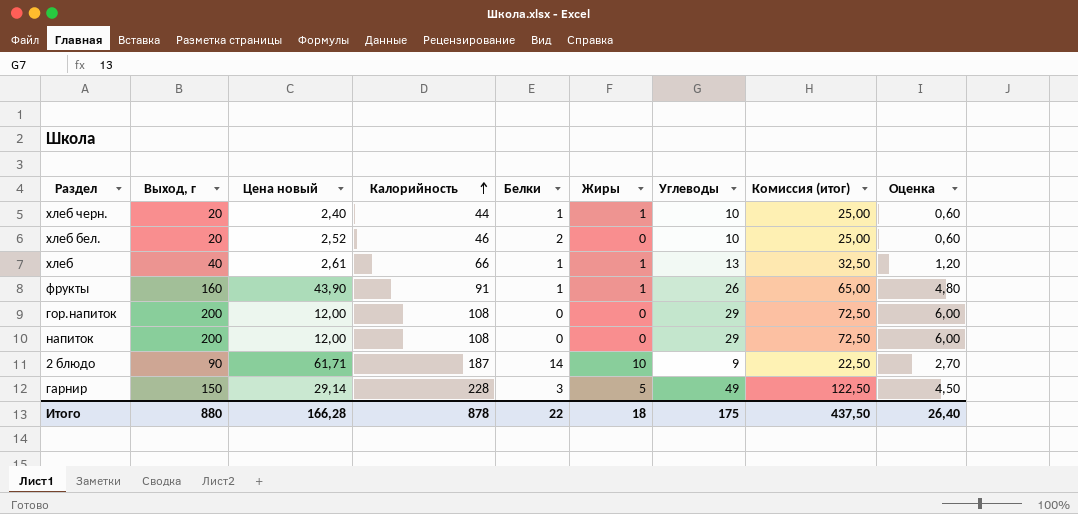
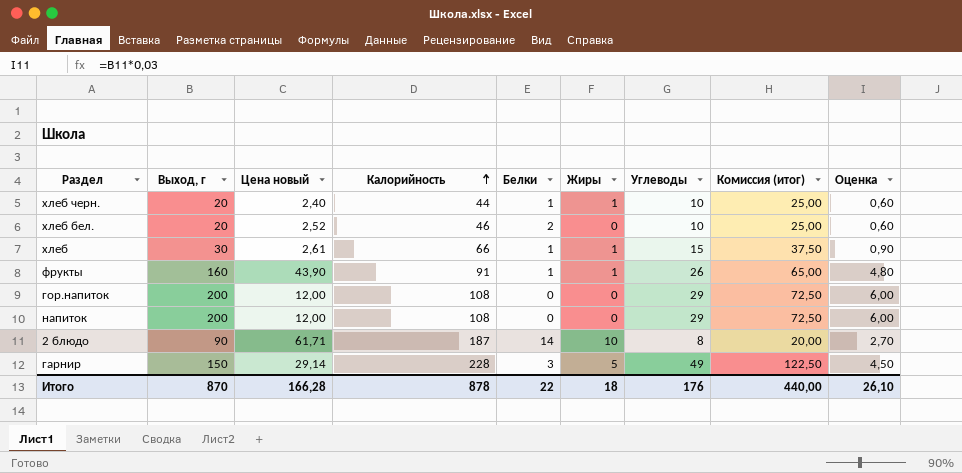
хлеб | Выход, г: 40 -> 30
хлеб | Углеводы: 13 -> 15
хлеб | Комиссия (итог): 32,50 -> 37,50
хлеб | Оценка: 1,20 -> 0,90
2 блюдо | Углеводы: 9 -> 8
2 блюдо | Комиссия (итог): 22,50 -> 20,00
Итого | Выход, г: 880 -> 870
Итого | Углеводы: 175 -> 176
Итого | Комиссия (итог): 437,50 -> 440,00
Итого | Оценка: 26,40 -> 26,10

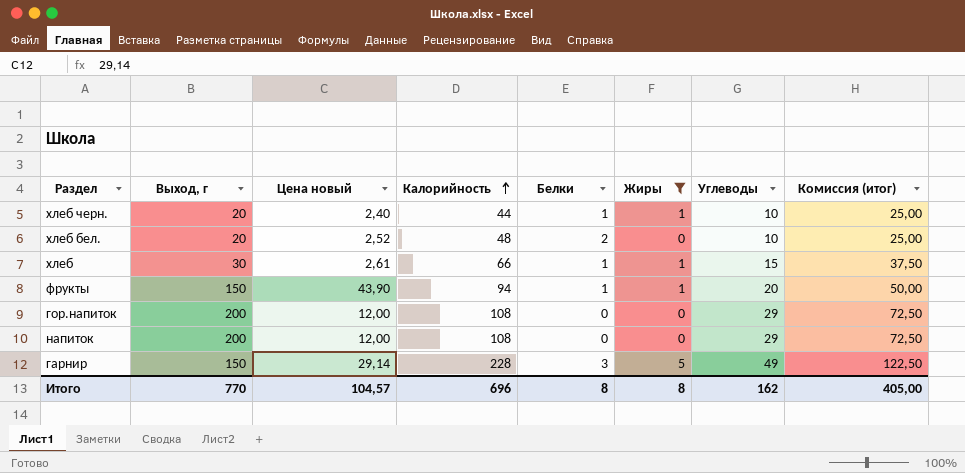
filter: none -> Жиры != 10
column Оценка | formula: [Выход, г] * 0,03 -> none
хлеб бел. | Калорийность: 46 -> 48
фрукты | Выход, г: 160 -> 150
фрукты | Калорийность: 91 -> 94
фрукты | Углеводы: 26 -> 20
фрукты | Комиссия (итог): 65,00 -> 50,00
Итого | Выход, г: 870 -> 770
Итого | Цена новый: 166,28 -> 104,57
Итого | Калорийность: 878 -> 696
Итого | Белки: 22 -> 8
Итого | Жиры: 18 -> 8
Итого | Углеводы: 176 -> 162
Итого | Комиссия (итог): 440,00 -> 405,00

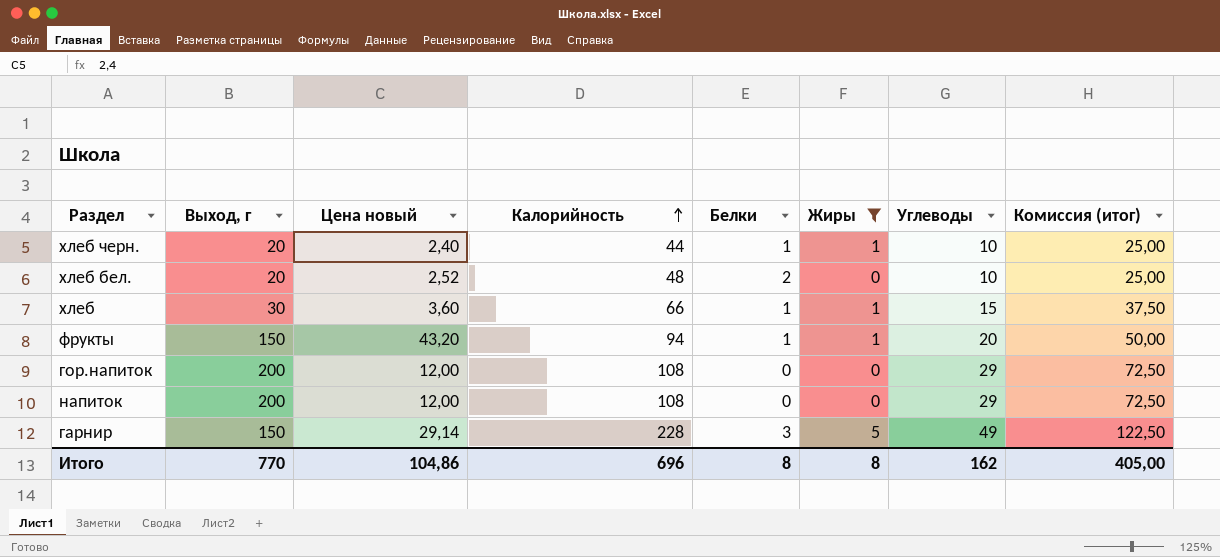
хлеб | Цена новый: 2,61 -> 3,60
фрукты | Цена новый: 43,90 -> 43,20
Итого | Цена новый: 104,57 -> 104,86

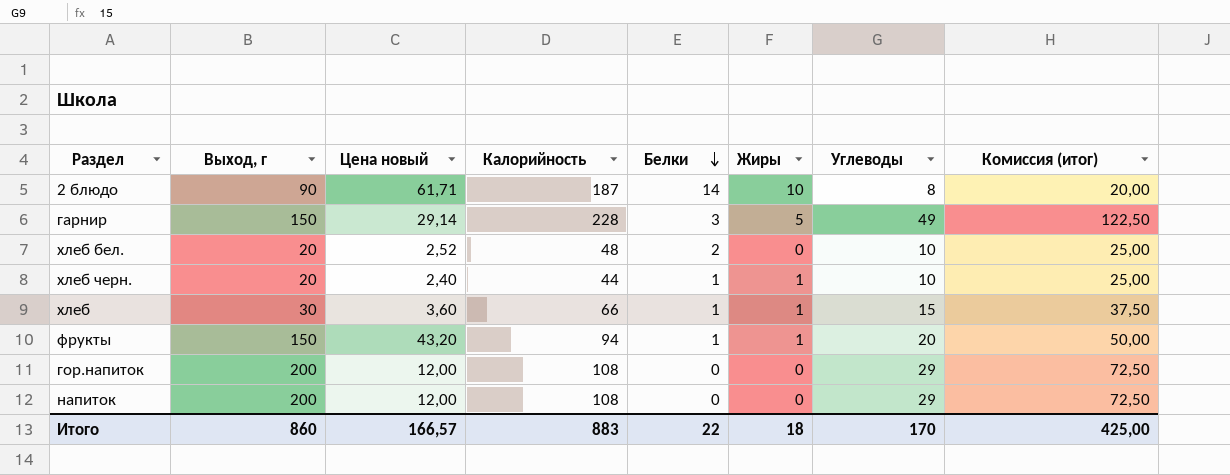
filter: Жиры != 10 -> none
row order: Калорийность ascending -> Белки descending
Итого | Выход, г: 770 -> 860
Итого | Цена новый: 104,86 -> 166,57
Итого | Калорийность: 696 -> 883
Итого | Белки: 8 -> 22
Итого | Жиры: 8 -> 18
Итого | Углеводы: 162 -> 170
Итого | Комиссия (итог): 405,00 -> 425,00

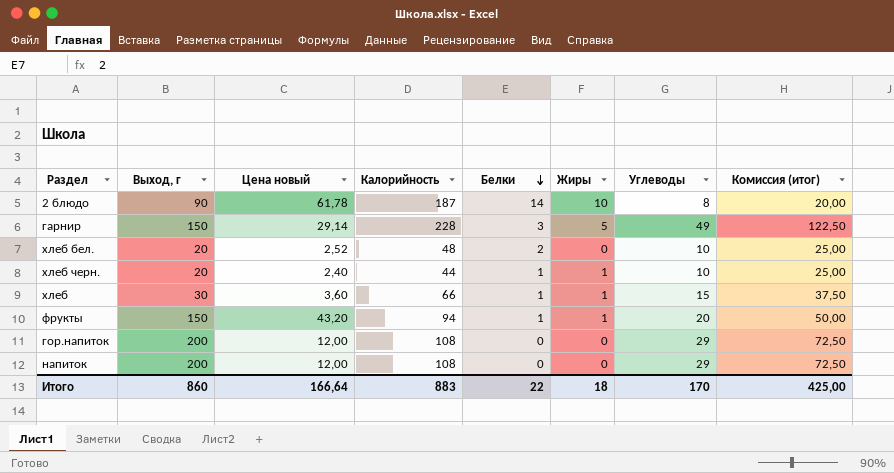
2 блюдо | Цена новый: 61,71 -> 61,78
Итого | Цена новый: 166,57 -> 166,64

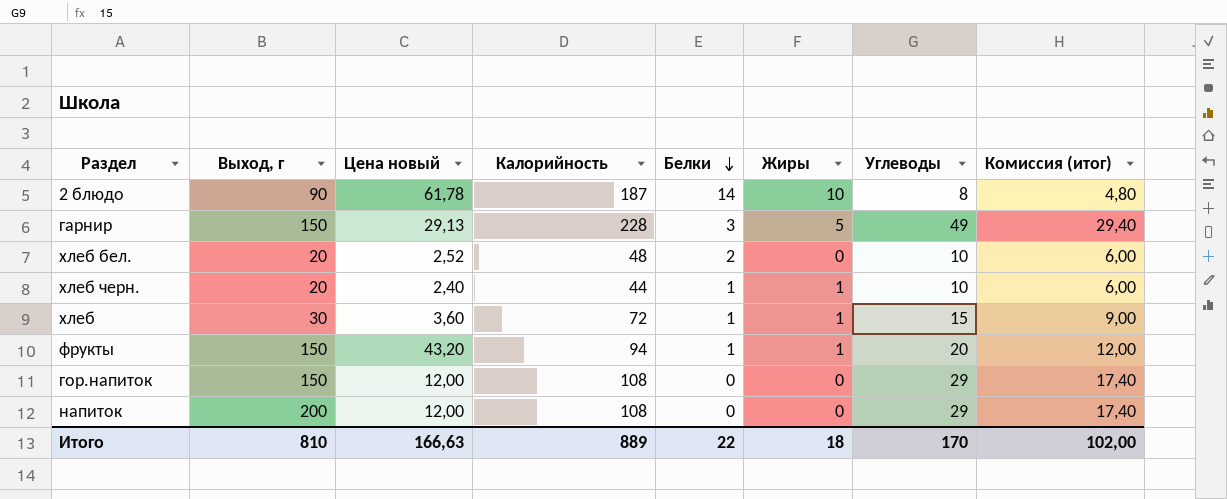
column Комиссия (итог) | formula: [Углеводы] * 2,5 -> [Углеводы] * 0,6
гарнир | Цена новый: 29,14 -> 29,13
хлеб | Калорийность: 66 -> 72
гор.напиток | Выход, г: 200 -> 150
Итого | Выход, г: 860 -> 810
Итого | Цена новый: 166,64 -> 166,63
Итого | Калорийность: 883 -> 889
Итого | Комиссия (итог): 425,00 -> 102,00

